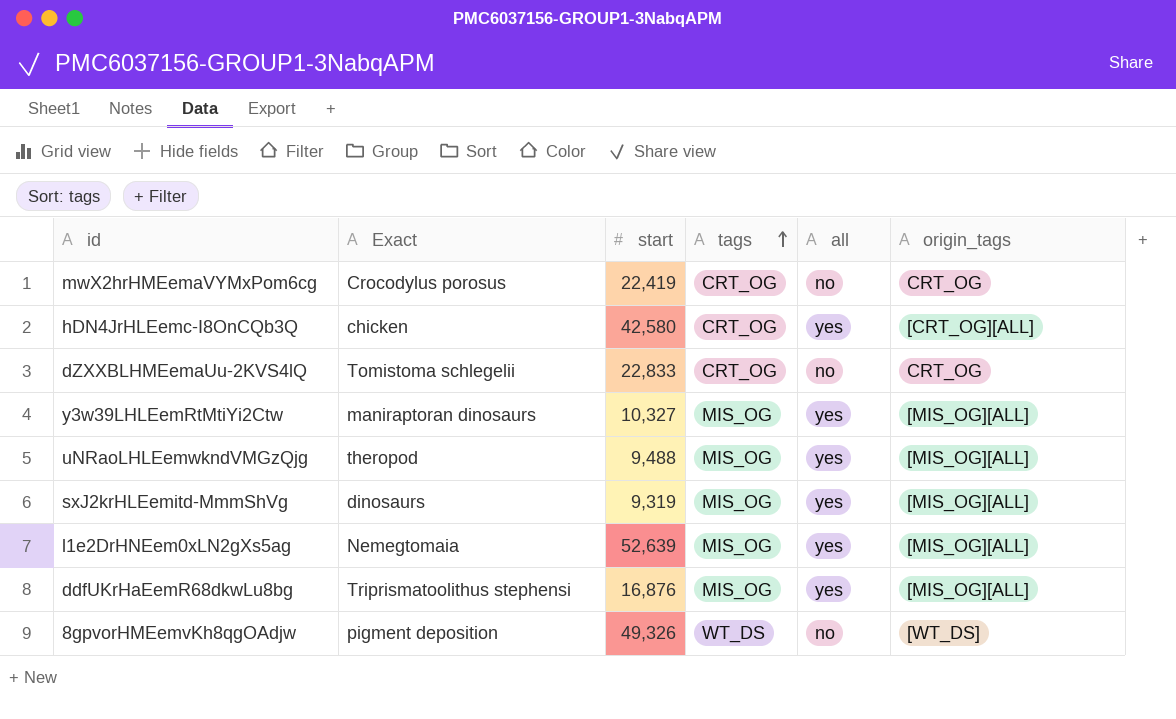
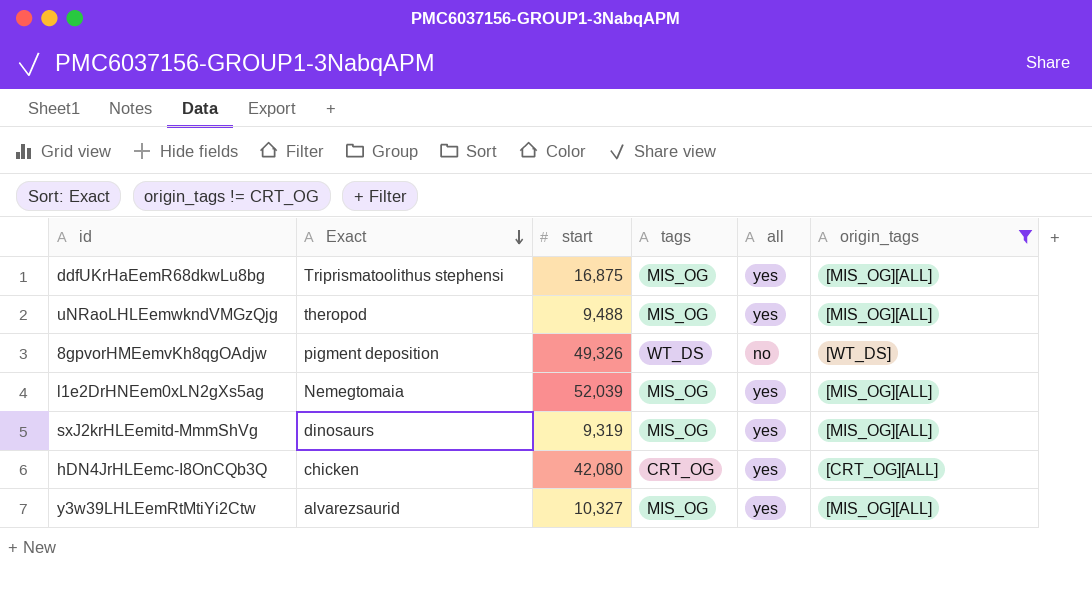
filter: none -> origin_tags != CRT_OG
row order: tags ascending -> Exact descending
ddfUKrHaEemR68dkwLu8bg | start: 16,876 -> 16,875
l1e2DrHNEem0xLN2gXs5ag | start: 52,639 -> 52,039
hDN4JrHLEemc-I8OnCQb3Q | start: 42,580 -> 42,080
y3w39LHLEemRtMtiYi2Ctw | Exact: maniraptoran dinosaurs -> alvarezsaurid

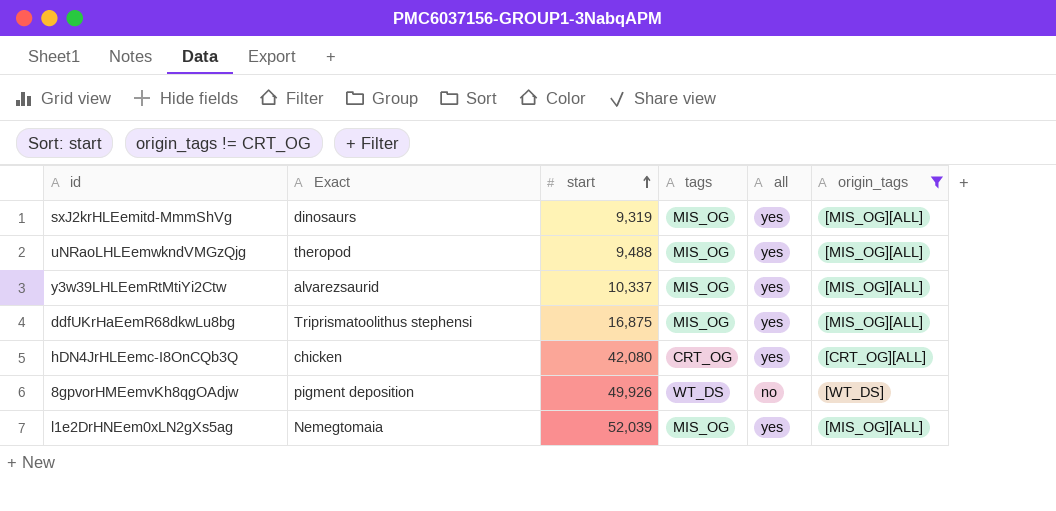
row order: Exact descending -> start ascending
y3w39LHLEemRtMtiYi2Ctw | start: 10,327 -> 10,337
8gpvorHMEemvKh8qgOAdjw | start: 49,326 -> 49,926

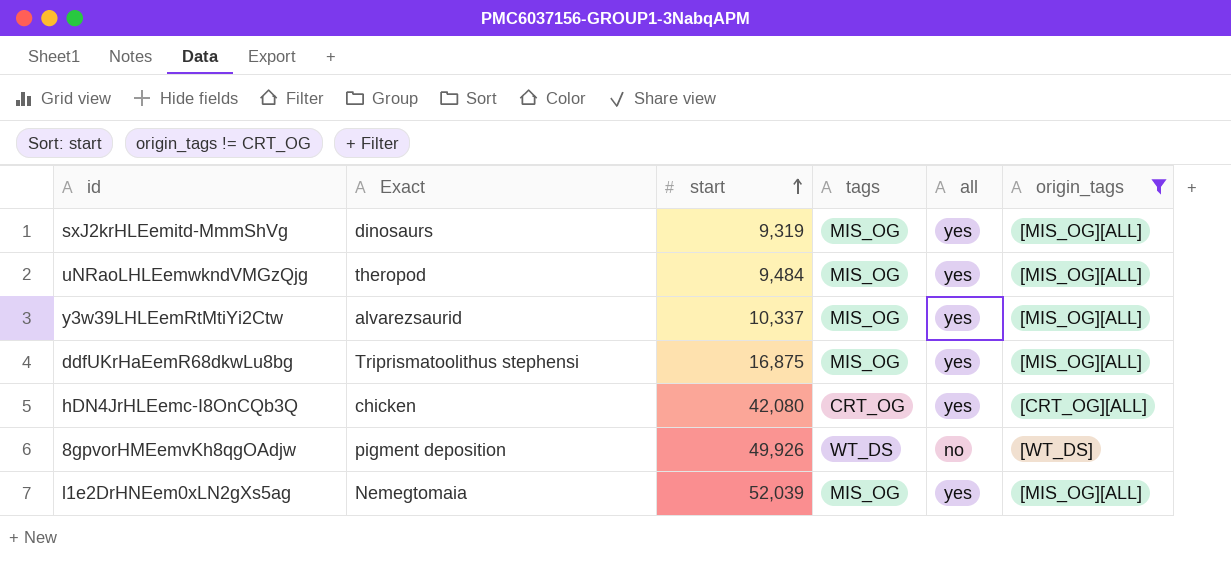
uNRaoLHLEemwkndVMGzQjg | start: 9,488 -> 9,484

